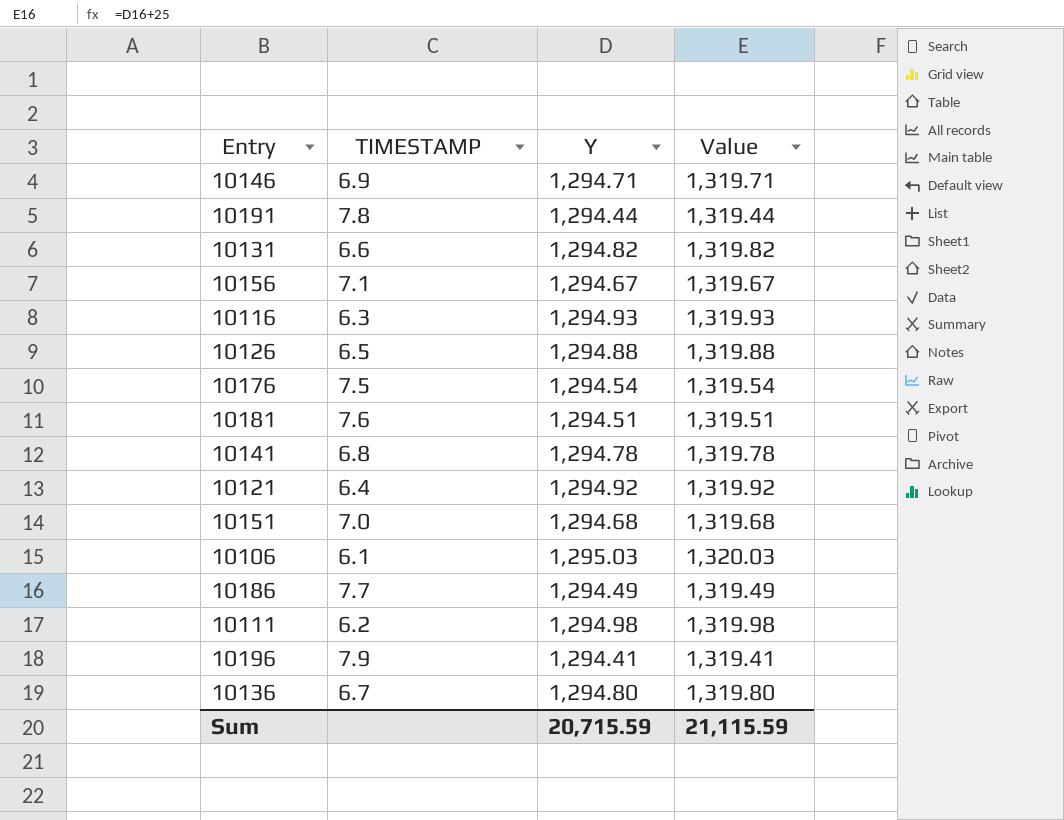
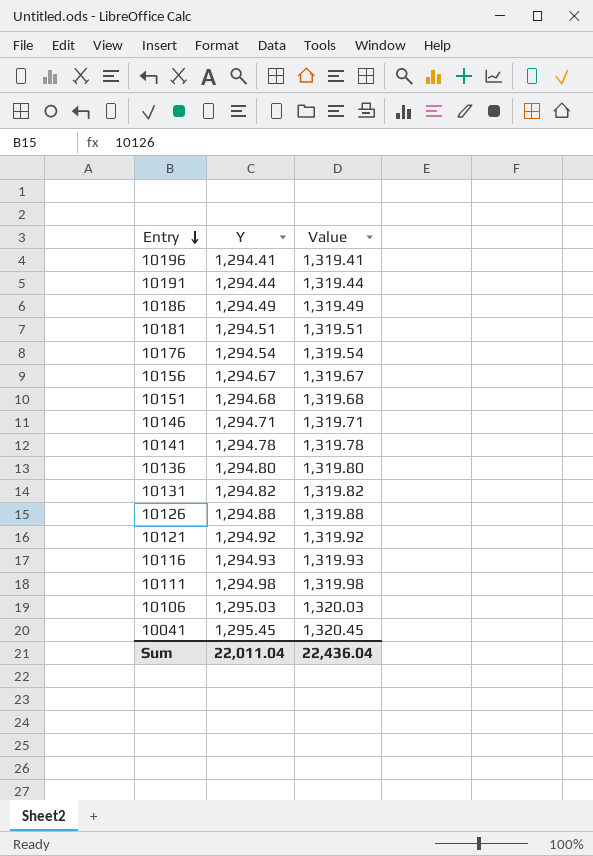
row order: none -> Entry descending
column TIMESTAMP | position: 2 -> none
row 10041: none -> 1,295.45 | 1,320.45
Sum | Y: 20,715.59 -> 22,011.04
Sum | Value: 21,115.59 -> 22,436.04

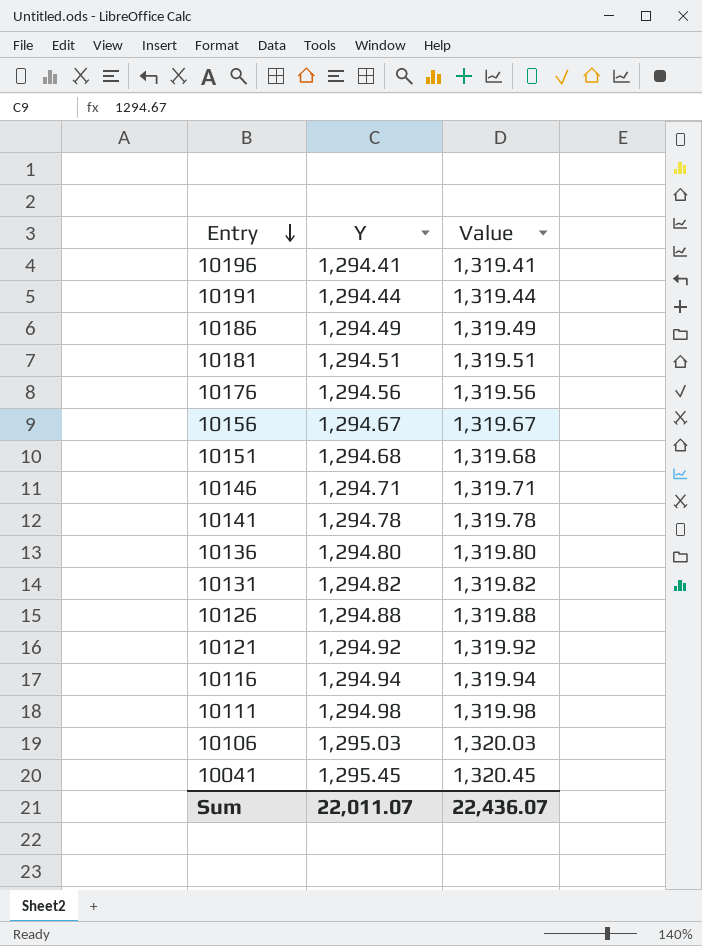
10176 | Y: 1,294.54 -> 1,294.56
10176 | Value: 1,319.54 -> 1,319.56
10116 | Y: 1,294.93 -> 1,294.94
10116 | Value: 1,319.93 -> 1,319.94
Sum | Y: 22,011.04 -> 22,011.07
Sum | Value: 22,436.04 -> 22,436.07

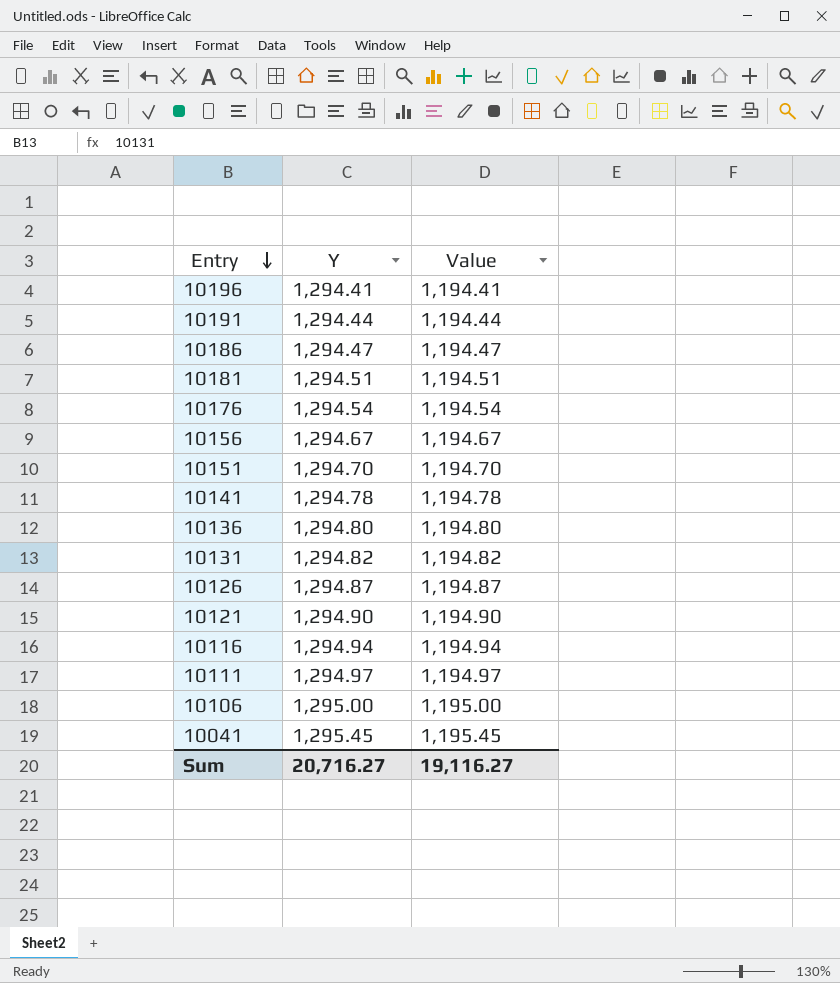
column Value | formula: [Y] + 25 -> [Y] - 100
row 10146: 1,294.71 | 1,319.71 -> none
10186 | Y: 1,294.49 -> 1,294.47
10176 | Y: 1,294.56 -> 1,294.54
10151 | Y: 1,294.68 -> 1,294.70
10126 | Y: 1,294.88 -> 1,294.87
10121 | Y: 1,294.92 -> 1,294.90
10111 | Y: 1,294.98 -> 1,294.97
10106 | Y: 1,295.03 -> 1,295.00
Sum | Y: 22,011.07 -> 20,716.27
Sum | Value: 22,436.07 -> 19,116.27

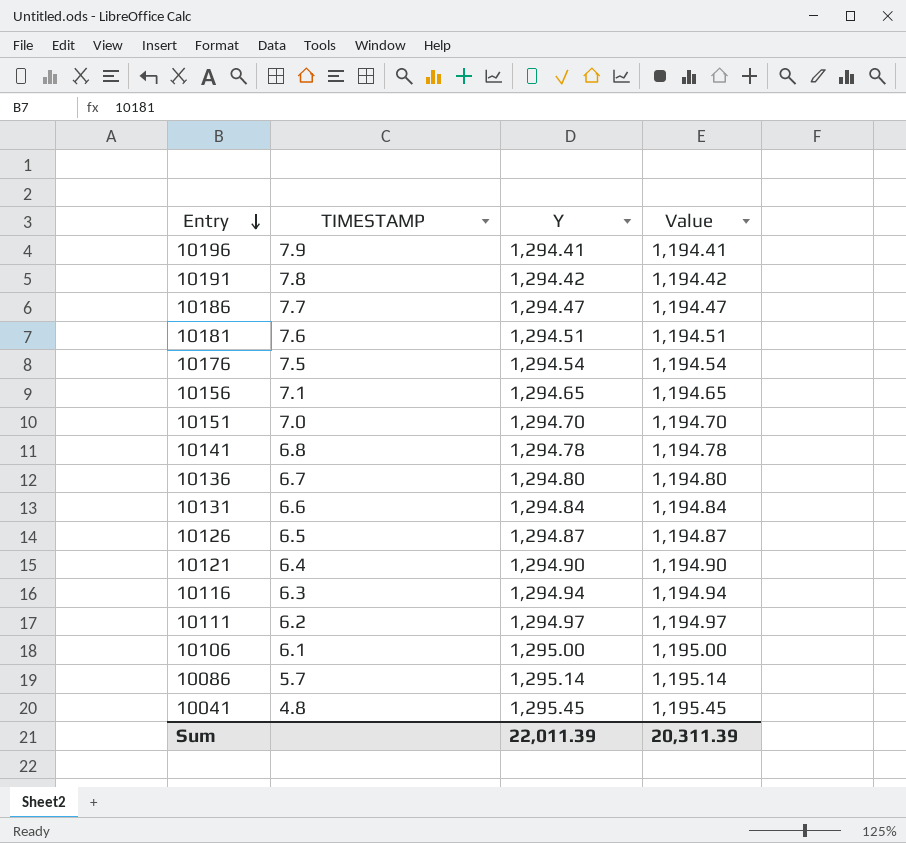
column TIMESTAMP | position: none -> 2
10191 | Y: 1,294.44 -> 1,294.42
10191 | Value: 1,194.44 -> 1,194.42
10156 | Y: 1,294.67 -> 1,294.65
10156 | Value: 1,194.67 -> 1,194.65
10131 | Y: 1,294.82 -> 1,294.84
10131 | Value: 1,194.82 -> 1,194.84
row 10086: none -> 5.7 | 1,295.14 | 1,195.14
Sum | Y: 20,716.27 -> 22,011.39
Sum | Value: 19,116.27 -> 20,311.39

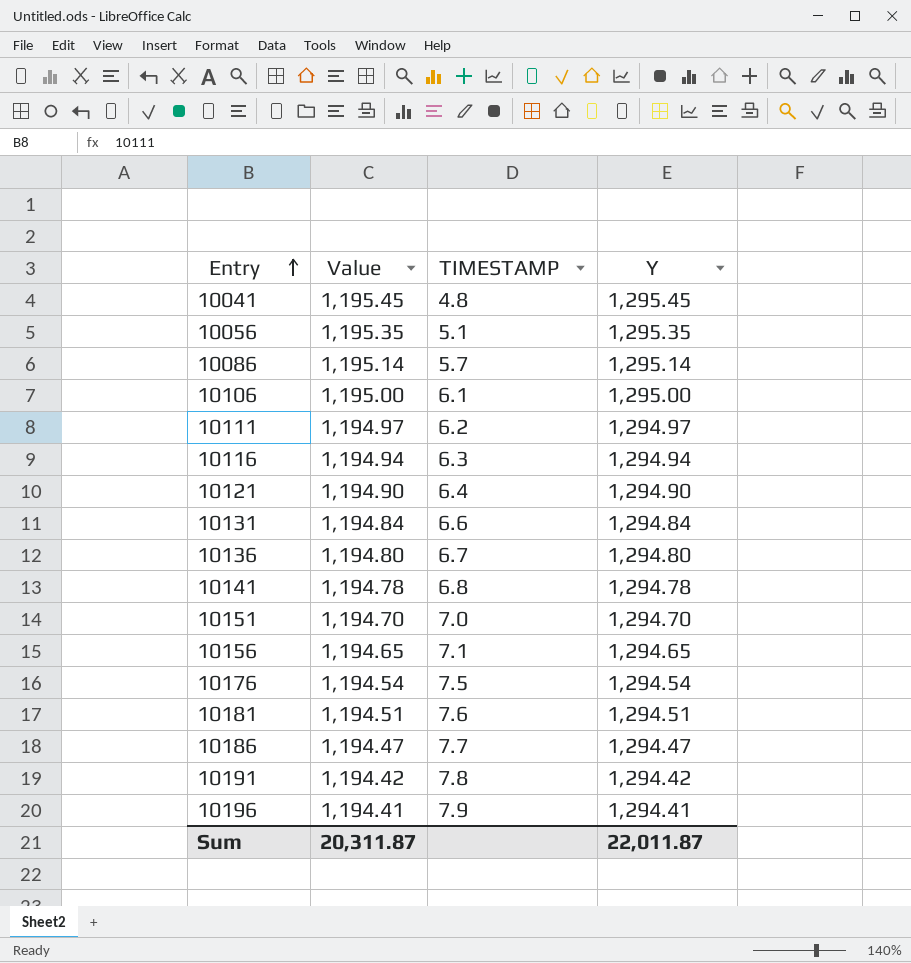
row order: Entry descending -> Entry ascending
column Value | position: 4 -> 2
row 10126: 6.5 | 1,294.87 | 1,194.87 -> none
row 10056: none -> 1,195.35 | 5.1 | 1,295.35
Sum | Value: 20,311.39 -> 20,311.87
Sum | Y: 22,011.39 -> 22,011.87

